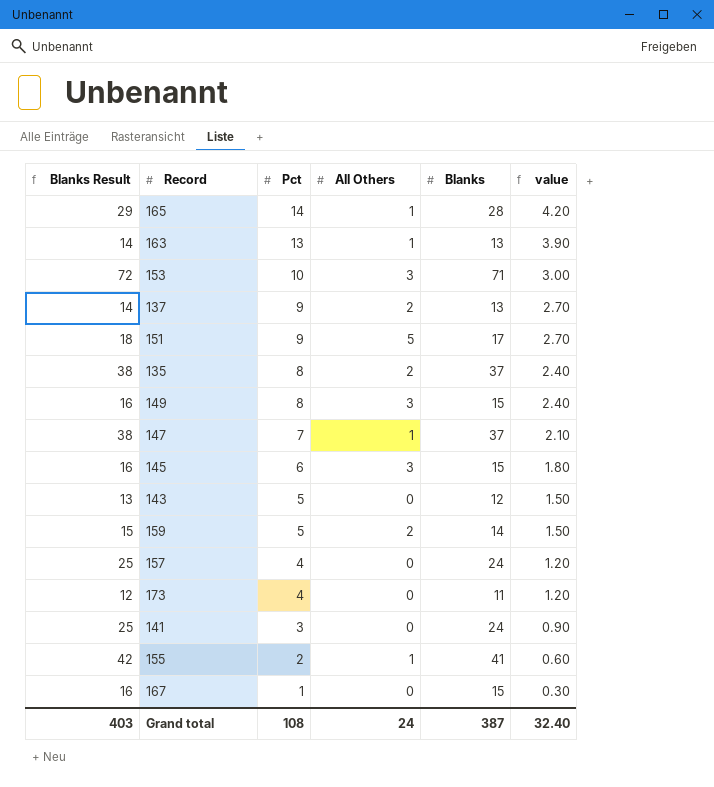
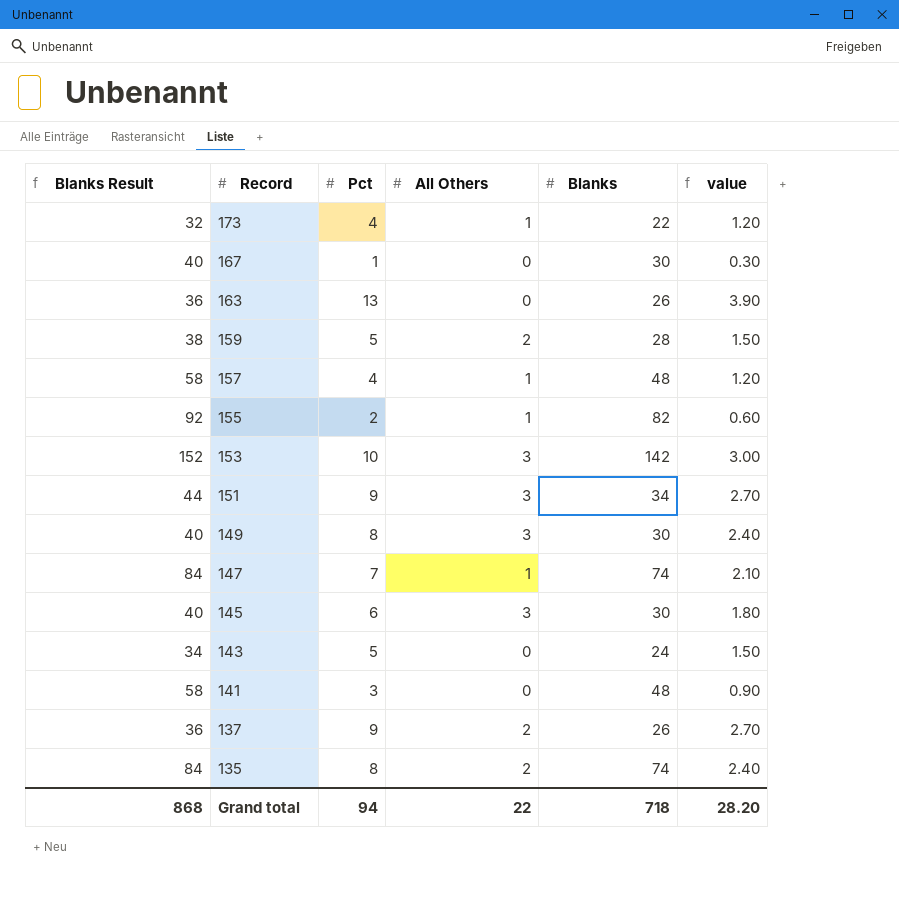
row order: Pct descending -> Record descending
column Blanks Result | formula: [Blanks] + 1 -> [Blanks] + 10
row 165: 29 | 14 | 1 | 28 | 4.20 -> none
173 | All Others: 0 -> 1
173 | Blanks: 11 -> 22
167 | Blanks: 15 -> 30
163 | All Others: 1 -> 0
163 | Blanks: 13 -> 26
159 | Blanks: 14 -> 28
157 | All Others: 0 -> 1
157 | Blanks: 24 -> 48
155 | Blanks: 41 -> 82
153 | Blanks: 71 -> 142
151 | All Others: 5 -> 3
151 | Blanks: 17 -> 34
149 | Blanks: 15 -> 30
147 | Blanks: 37 -> 74
145 | Blanks: 15 -> 30
143 | Blanks: 12 -> 24
141 | Blanks: 24 -> 48
137 | Blanks: 13 -> 26
135 | Blanks: 37 -> 74
Grand total | Blanks Result: 403 -> 868
Grand total | Pct: 108 -> 94
Grand total | All Others: 24 -> 22
Grand total | Blanks: 387 -> 718
Grand total | value: 32.40 -> 28.20

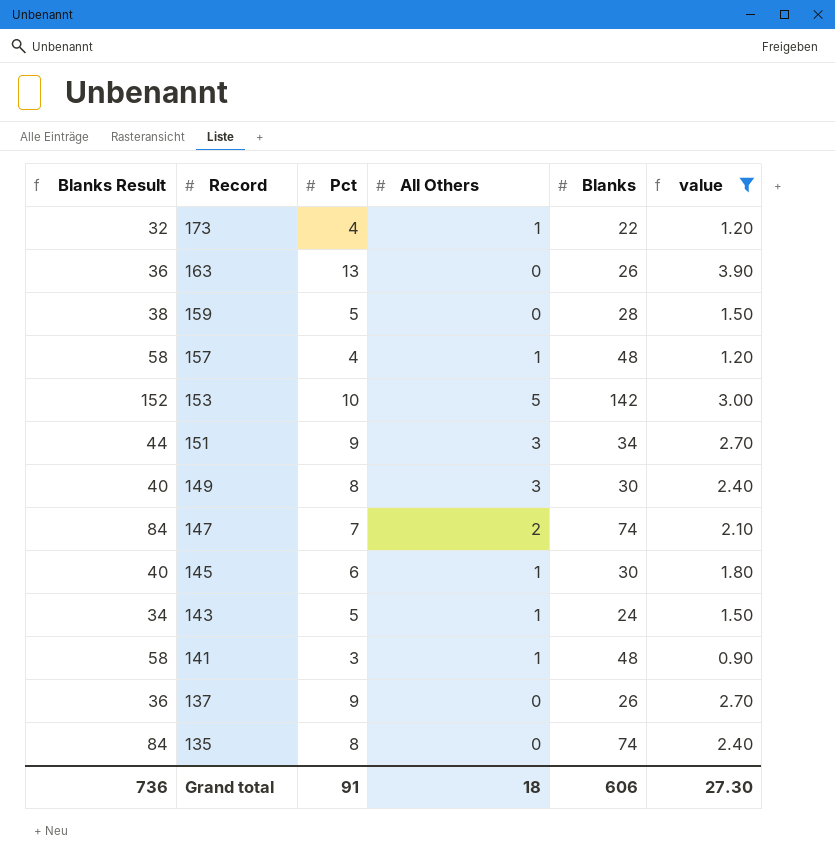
filter: none -> value >= 0.90
159 | All Others: 2 -> 0
153 | All Others: 3 -> 5
147 | All Others: 1 -> 2
145 | All Others: 3 -> 1
143 | All Others: 0 -> 1
141 | All Others: 0 -> 1
137 | All Others: 2 -> 0
135 | All Others: 2 -> 0
Grand total | Blanks Result: 868 -> 736
Grand total | Pct: 94 -> 91
Grand total | All Others: 22 -> 18
Grand total | Blanks: 718 -> 606
Grand total | value: 28.20 -> 27.30

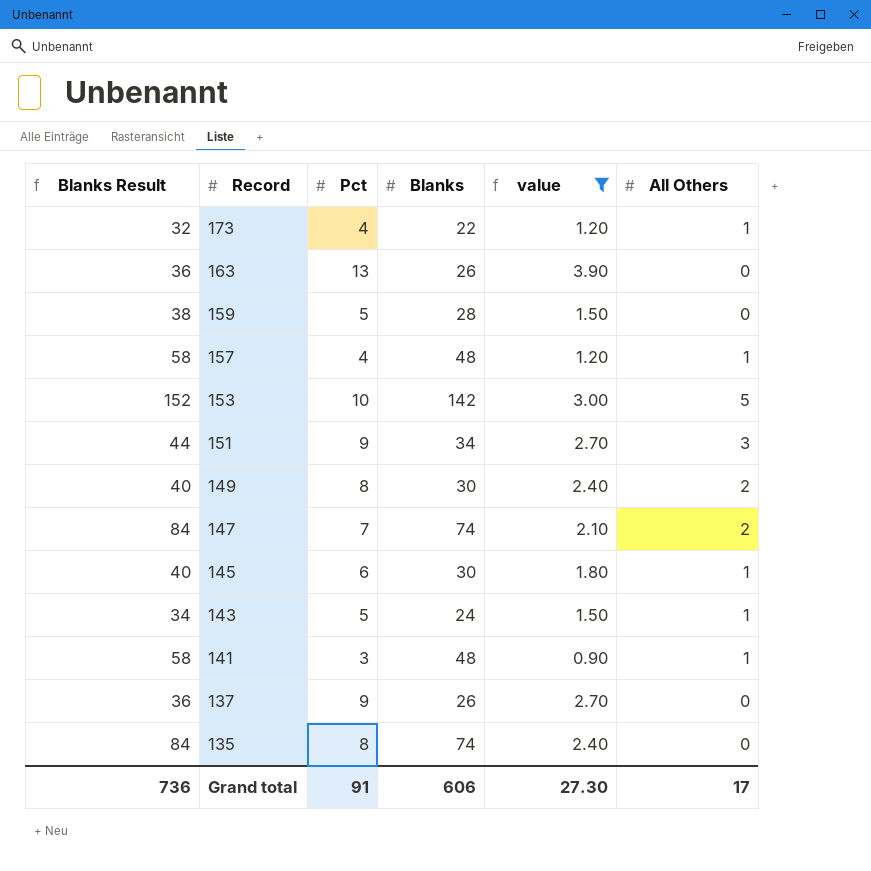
column All Others | position: 4 -> 6
149 | All Others: 3 -> 2
Grand total | All Others: 18 -> 17

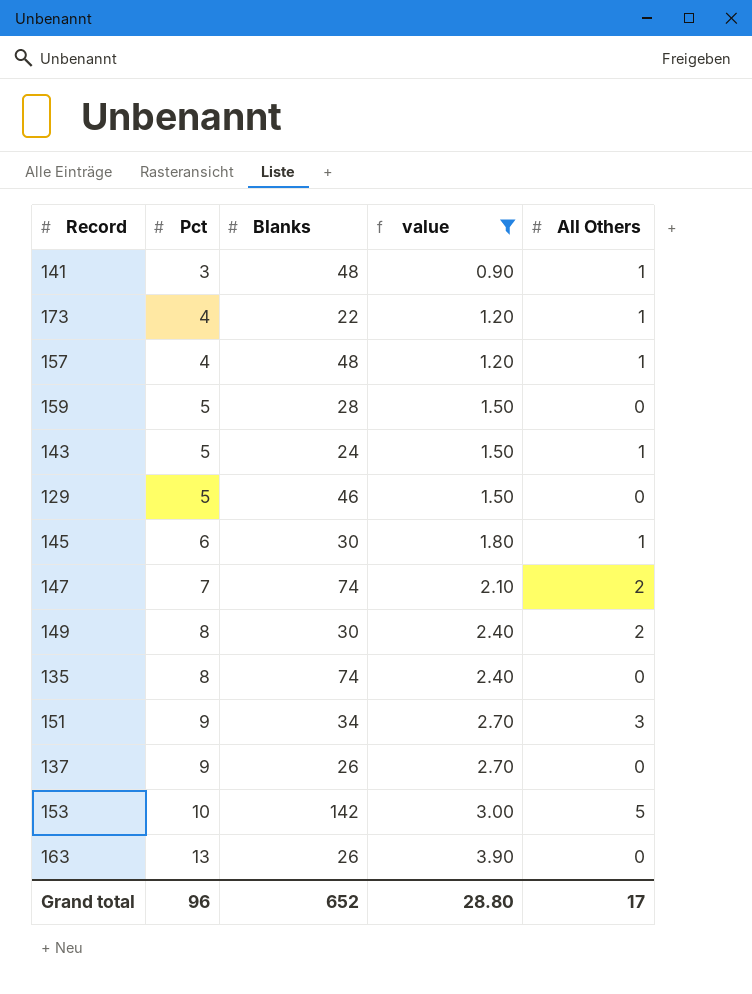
row order: Record descending -> Pct ascending
column Blanks Result | formula: [Blanks] + 10 -> none
row 129: none -> 5 | 46 | 1.50 | 0
Grand total | Pct: 91 -> 96
Grand total | Blanks: 606 -> 652
Grand total | value: 27.30 -> 28.80

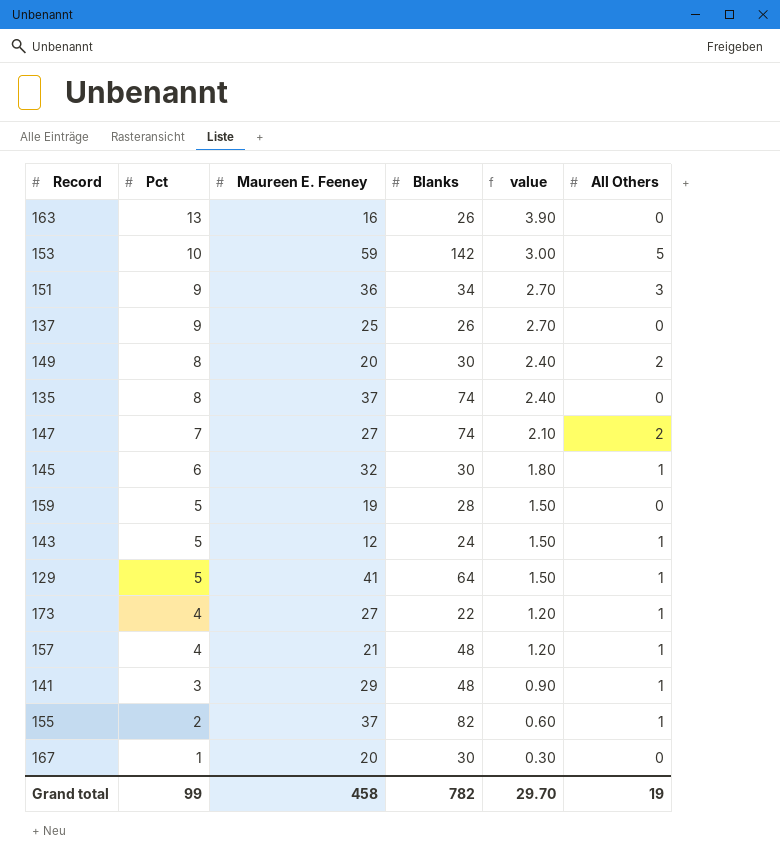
filter: value >= 0.90 -> none
row order: Pct ascending -> Pct descending
column Maureen E. Feeney | position: none -> 3
129 | Blanks: 46 -> 64
129 | All Others: 0 -> 1
Grand total | Pct: 96 -> 99
Grand total | Blanks: 652 -> 782
Grand total | value: 28.80 -> 29.70
Grand total | All Others: 17 -> 19

